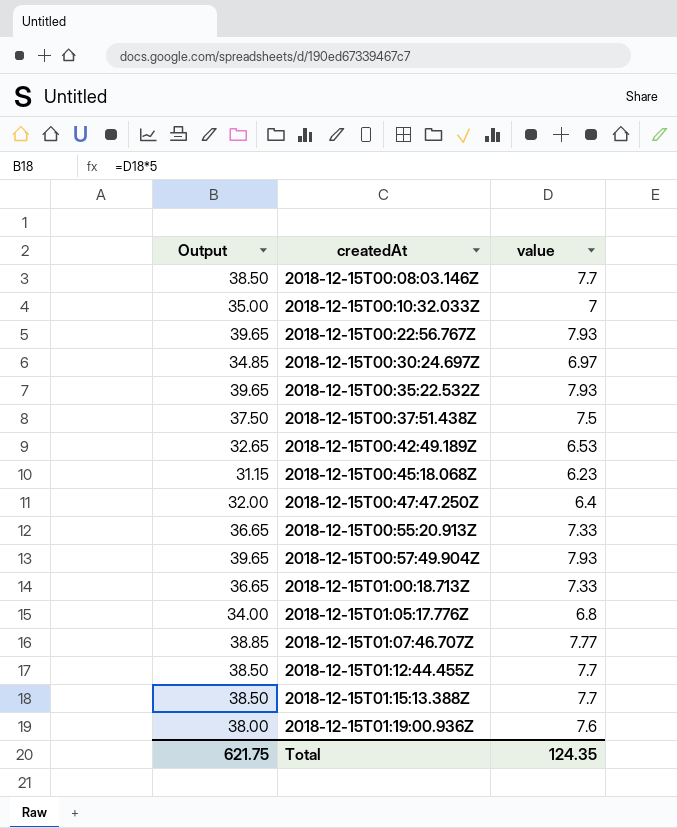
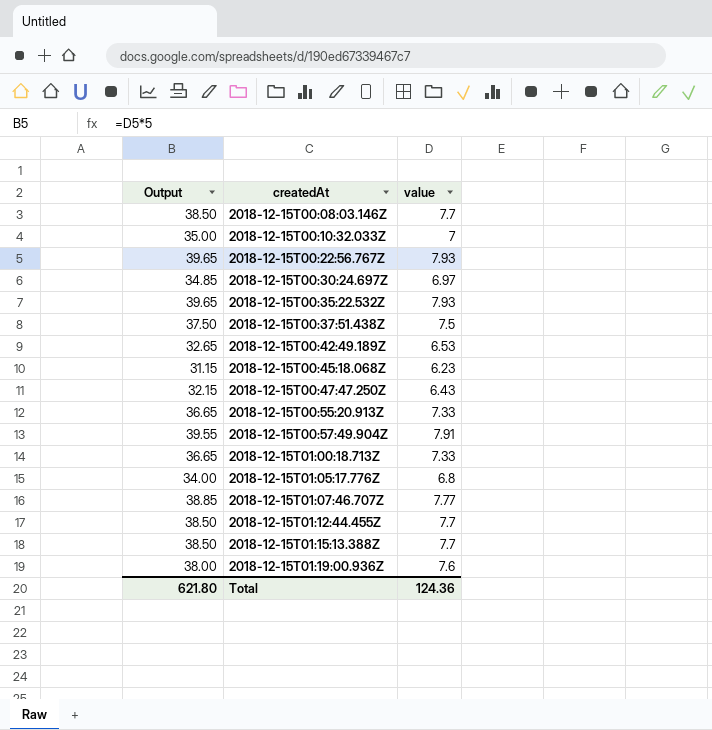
2018-12-15T00:47:47.250Z | Output: 32.00 -> 32.15
2018-12-15T00:47:47.250Z | value: 6.4 -> 6.43
2018-12-15T00:57:49.904Z | Output: 39.65 -> 39.55
2018-12-15T00:57:49.904Z | value: 7.93 -> 7.91
Total | Output: 621.75 -> 621.80
Total | value: 124.35 -> 124.36

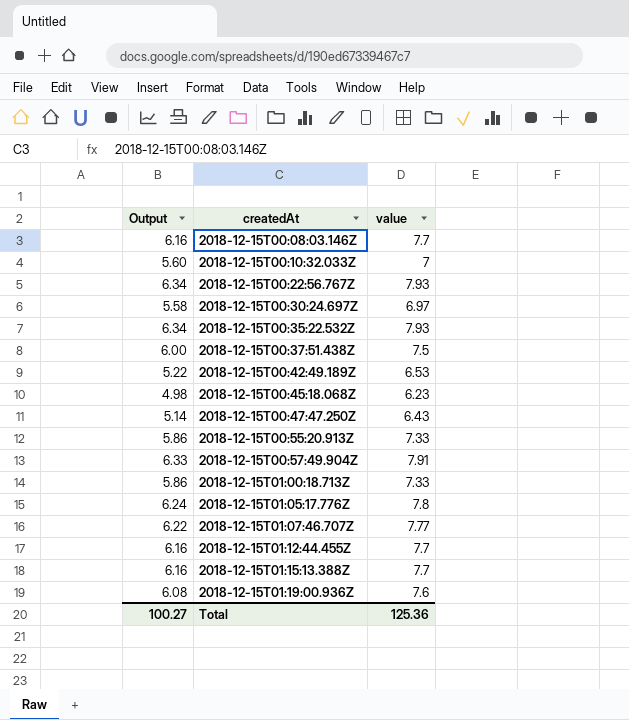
column Output | formula: [value] * 5 -> [value] * 0.8
2018-12-15T01:05:17.776Z | value: 6.8 -> 7.8
Total | Output: 621.80 -> 100.27
Total | value: 124.36 -> 125.36

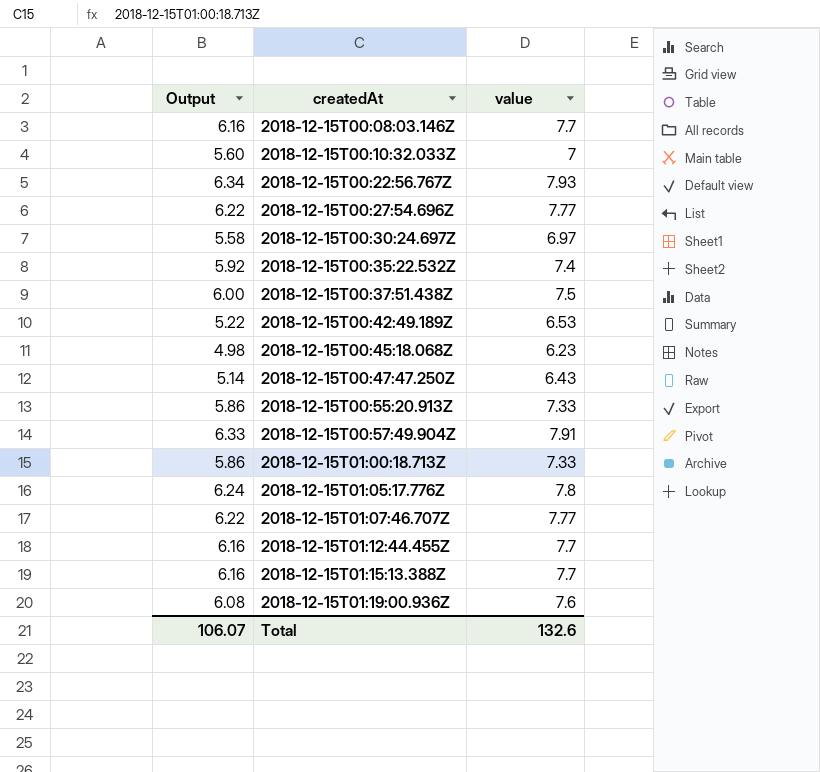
row 2018-12-15T00:27:54.696Z: none -> 6.22 | 7.77
2018-12-15T00:35:22.532Z | Output: 6.34 -> 5.92
2018-12-15T00:35:22.532Z | value: 7.93 -> 7.4
Total | Output: 100.27 -> 106.07
Total | value: 125.36 -> 132.6

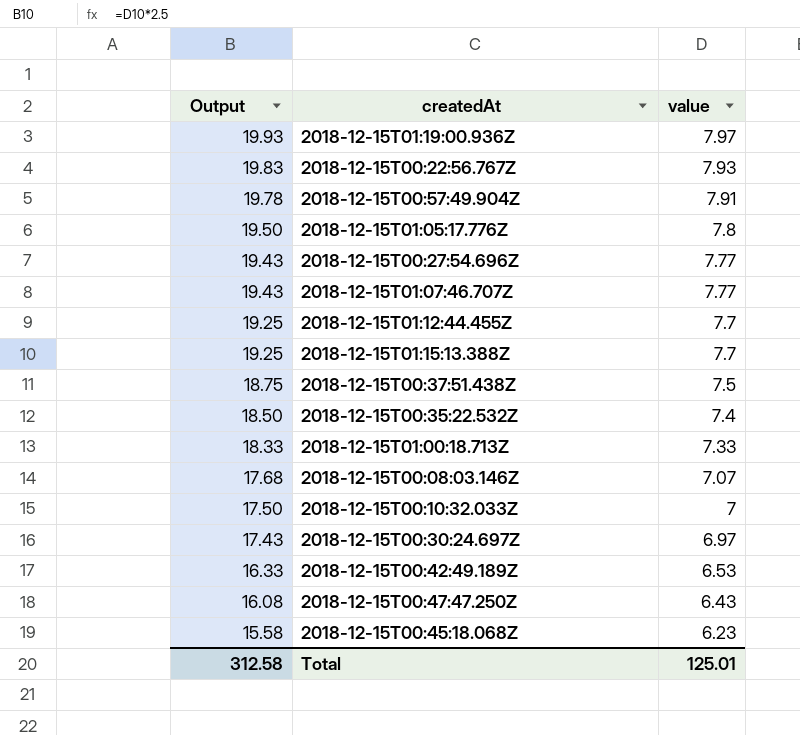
row order: createdAt ascending -> Output descending
column Output | formula: [value] * 0.8 -> [value] * 2.5
row 2018-12-15T00:55:20.913Z: 5.86 | 7.33 -> none
2018-12-15T01:19:00.936Z | value: 7.6 -> 7.97
2018-12-15T00:08:03.146Z | value: 7.7 -> 7.07
Total | Output: 106.07 -> 312.58
Total | value: 132.6 -> 125.01

